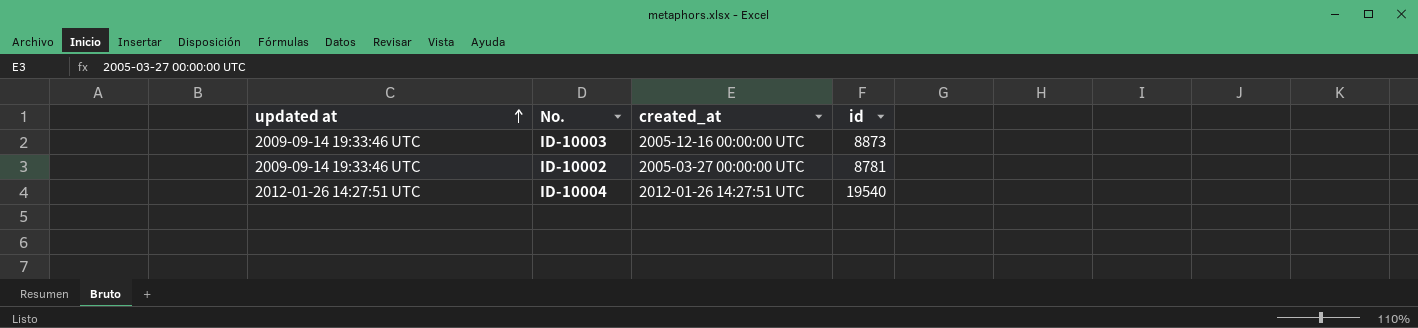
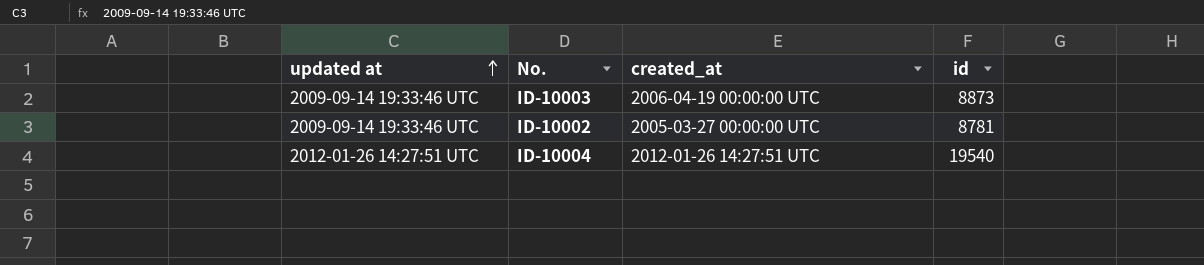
ID-10003 | created_at: 2005-12-16 00:00:00 UTC -> 2006-04-19 00:00:00 UTC

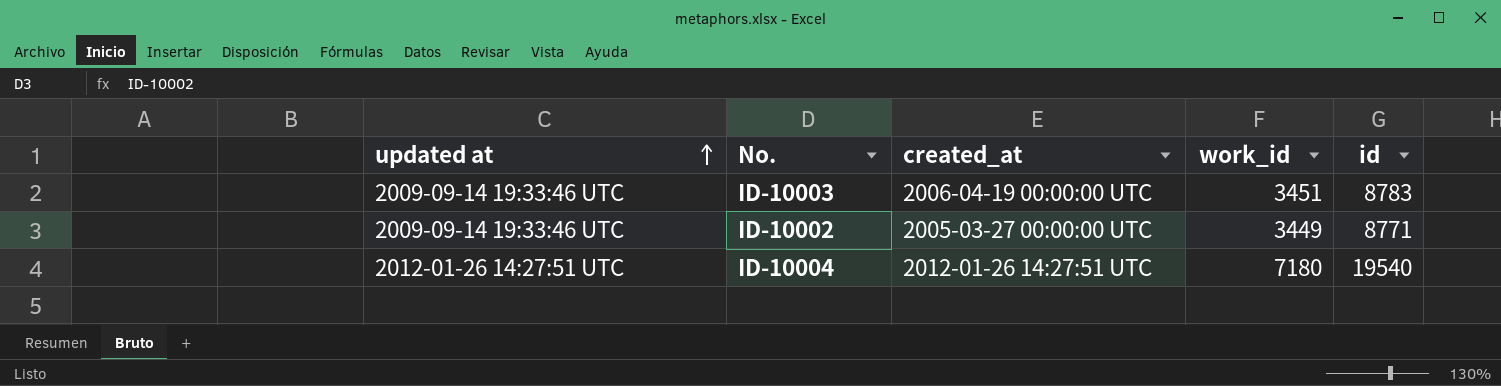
column work_id | position: none -> 4
ID-10003 | id: 8873 -> 8783
ID-10002 | id: 8781 -> 8771

